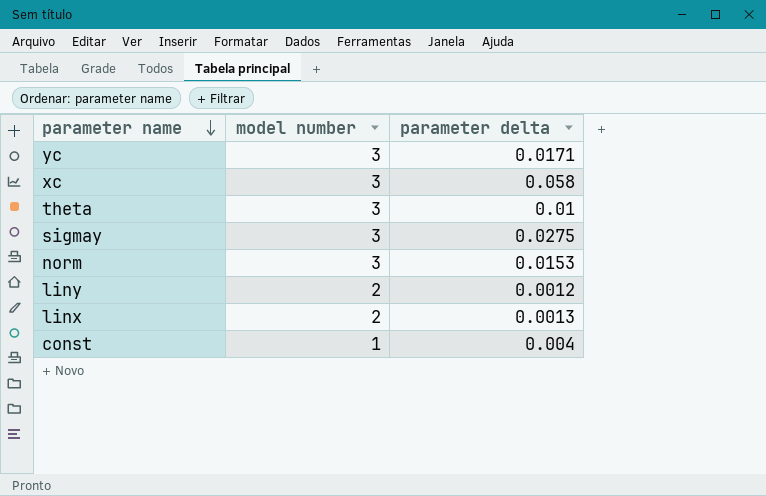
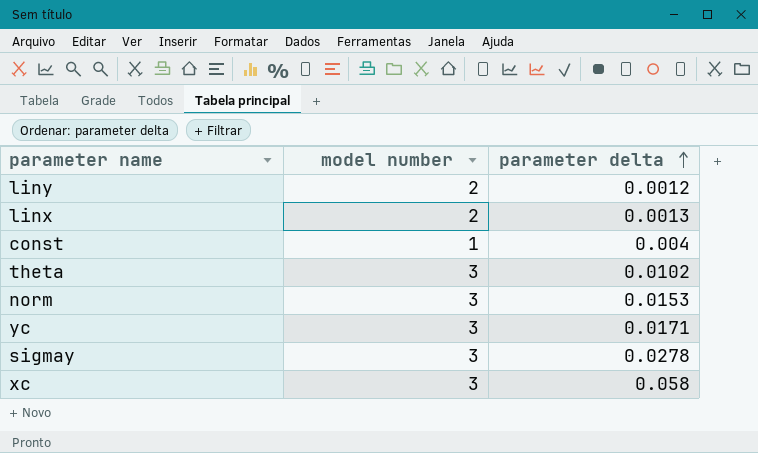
row order: parameter name descending -> parameter delta ascending
theta | parameter delta: 0.01 -> 0.0102
sigmay | parameter delta: 0.0275 -> 0.0278

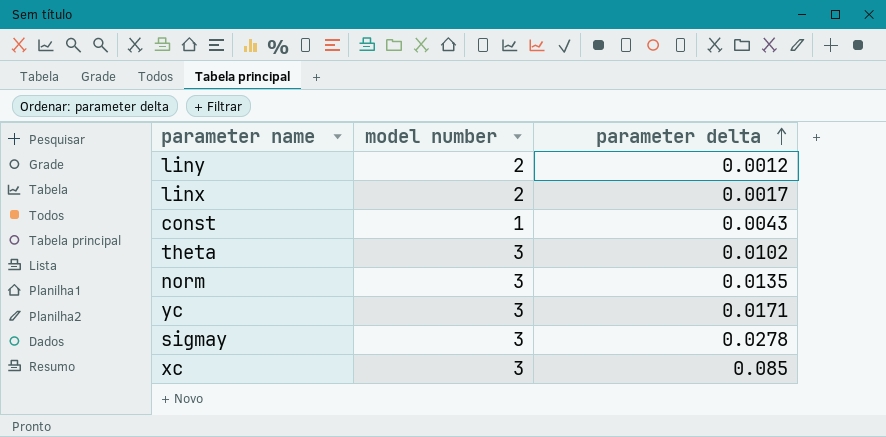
linx | parameter delta: 0.0013 -> 0.0017
const | parameter delta: 0.004 -> 0.0043
norm | parameter delta: 0.0153 -> 0.0135
xc | parameter delta: 0.058 -> 0.085

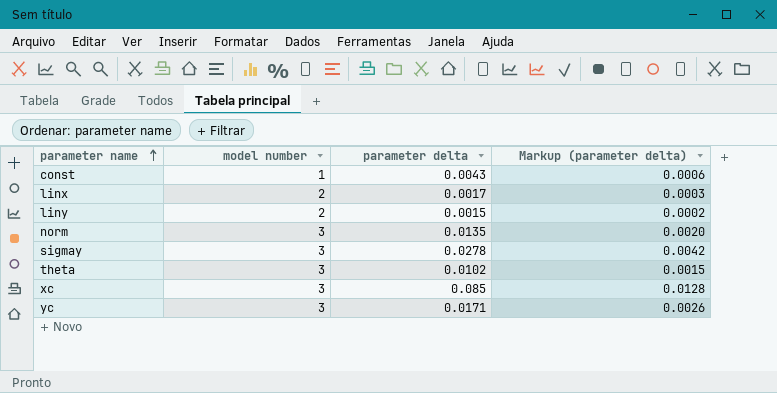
row order: parameter delta ascending -> parameter name ascending
column Markup (parameter delta) | formula: none -> [parameter delta] * 0.15
liny | parameter delta: 0.0012 -> 0.0015

